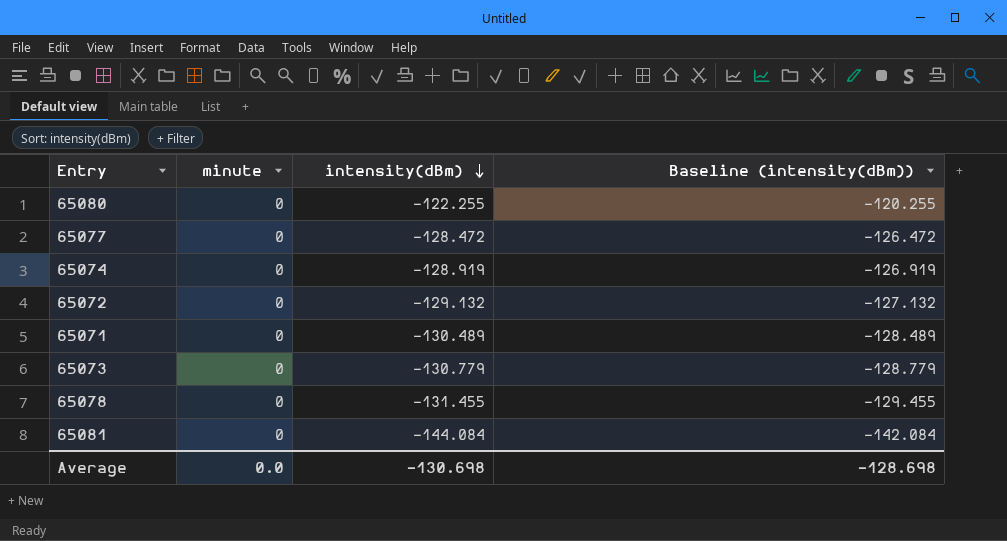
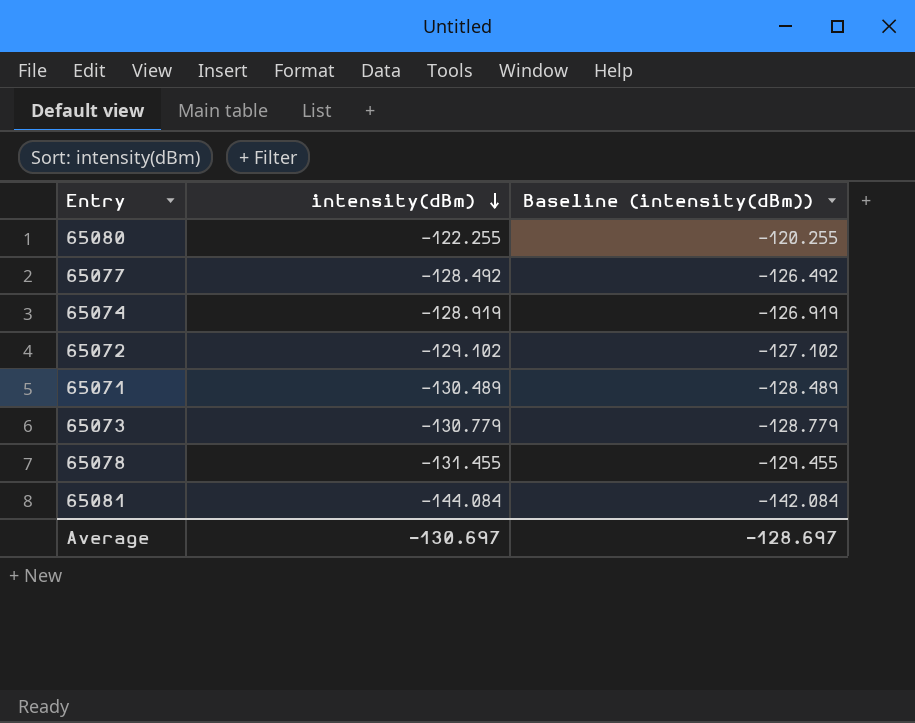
column minute | position: 2 -> none
65077 | intensity(dBm): -128.472 -> -128.492
65077 | Baseline (intensity(dBm)): -126.472 -> -126.492
65072 | intensity(dBm): -129.132 -> -129.102
65072 | Baseline (intensity(dBm)): -127.132 -> -127.102
Average | intensity(dBm): -130.698 -> -130.697
Average | Baseline (intensity(dBm)): -128.698 -> -128.697

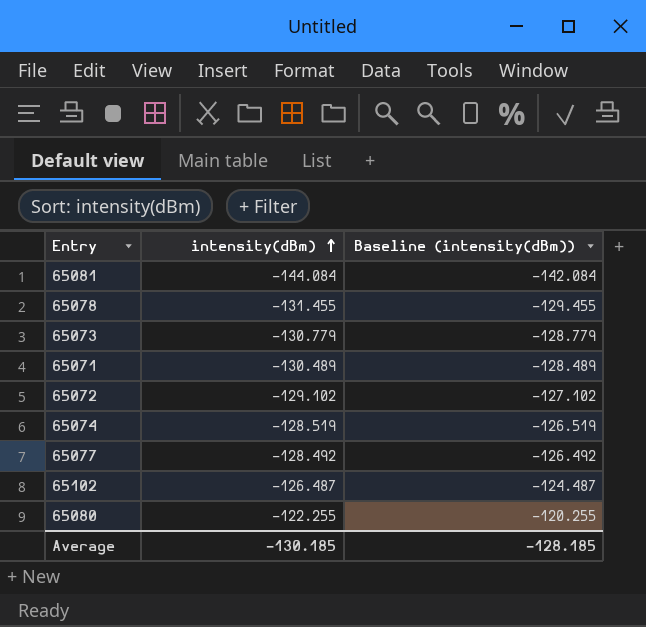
row order: intensity(dBm) descending -> intensity(dBm) ascending
65074 | intensity(dBm): -128.919 -> -128.519
65074 | Baseline (intensity(dBm)): -126.919 -> -126.519
row 65102: none -> -126.487 | -124.487
Average | intensity(dBm): -130.697 -> -130.185
Average | Baseline (intensity(dBm)): -128.697 -> -128.185

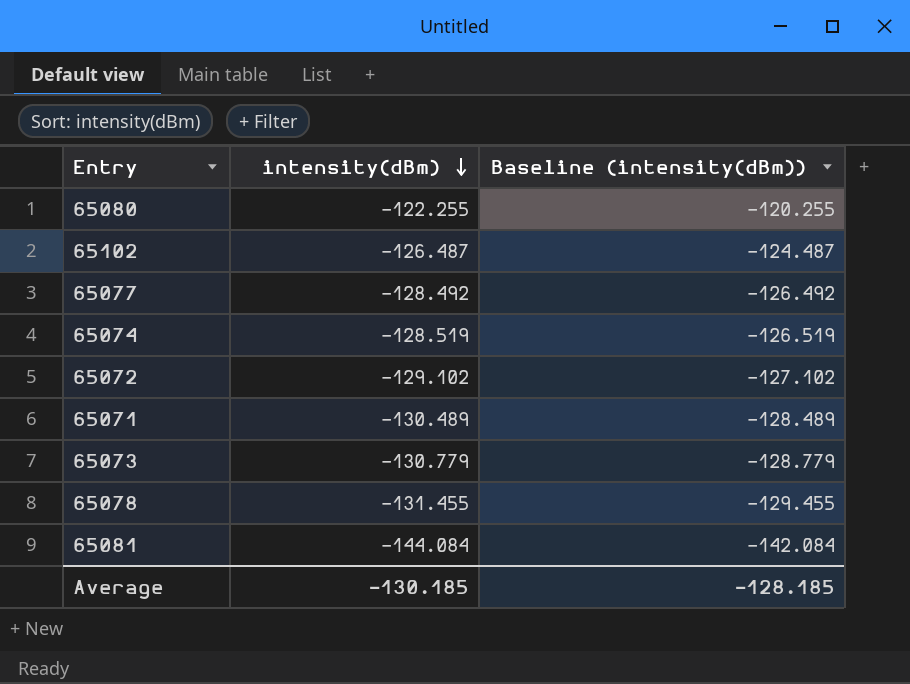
row order: intensity(dBm) ascending -> intensity(dBm) descending

